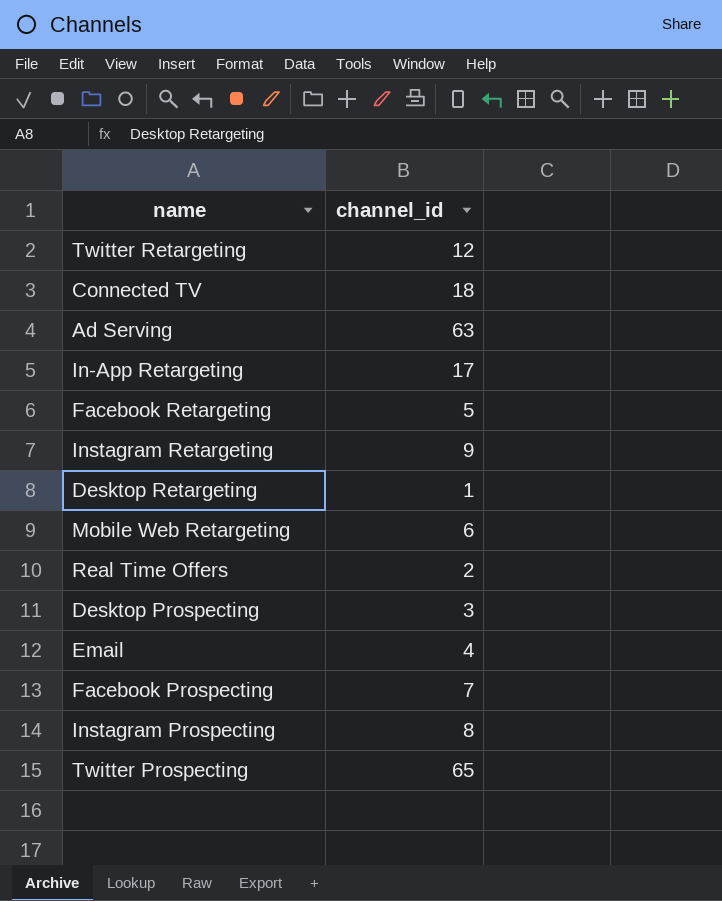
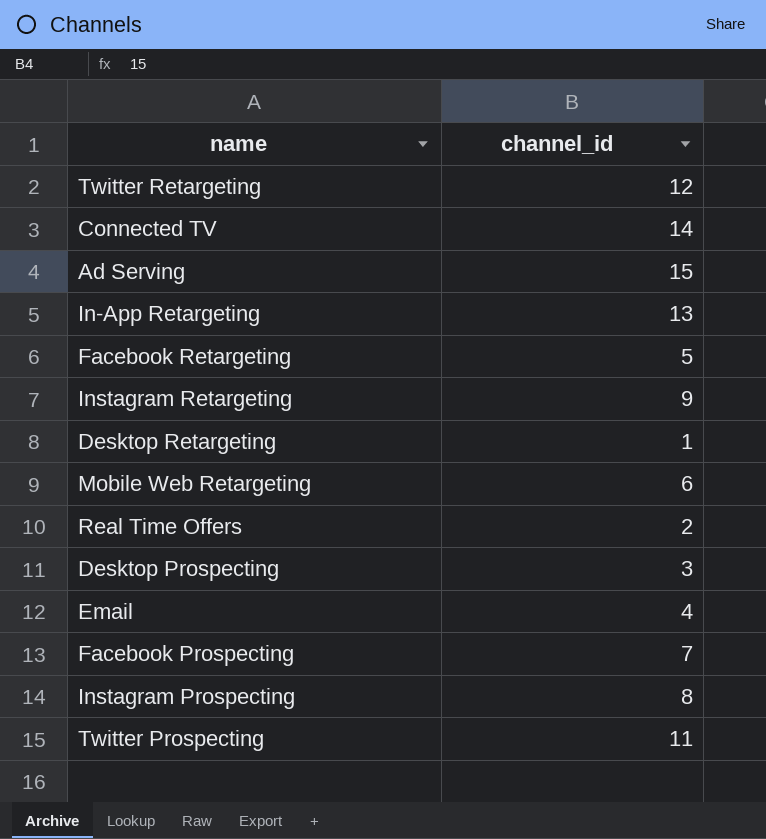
Connected TV | channel_id: 18 -> 14
Ad Serving | channel_id: 63 -> 15
In-App Retargeting | channel_id: 17 -> 13
Twitter Prospecting | channel_id: 65 -> 11

